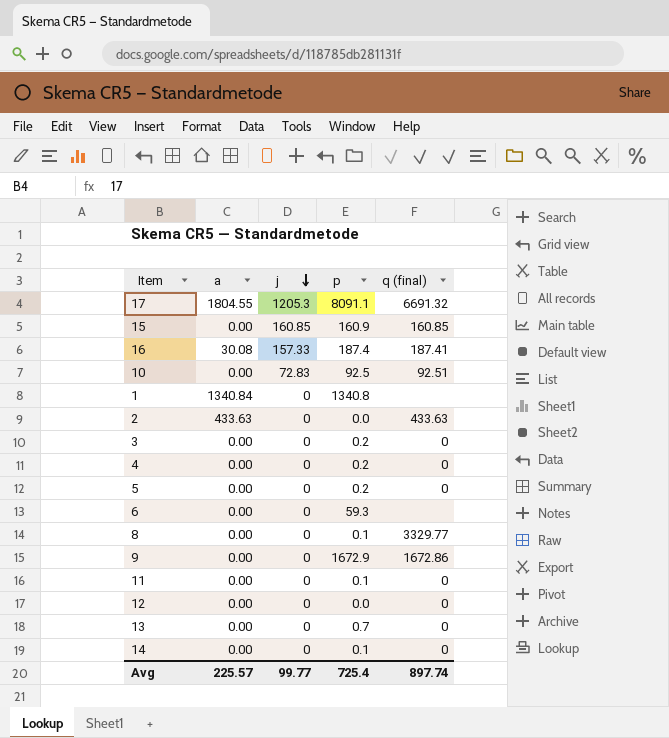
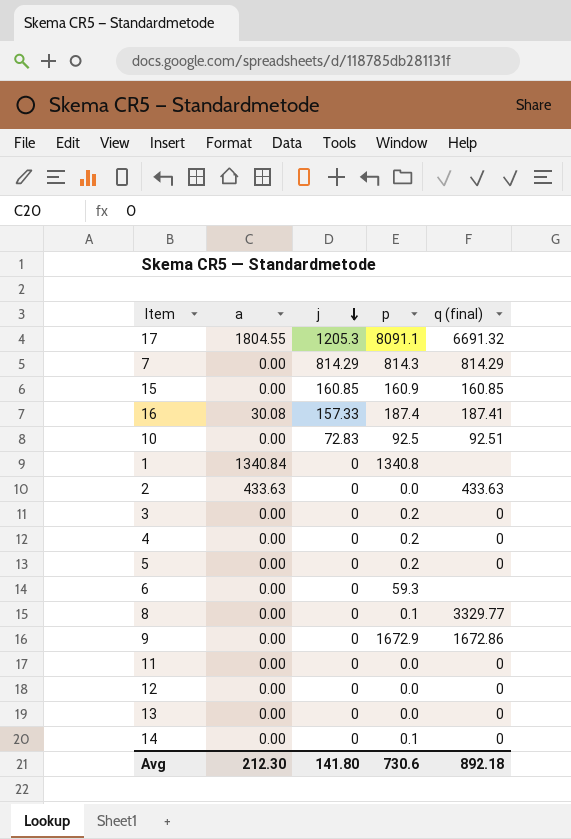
row 7: none -> 0.00 | 814.29 | 814.3 | 814.29
11 | p: 0.1 -> 0.0
13 | p: 0.7 -> 0.0
Avg | a: 225.57 -> 212.30
Avg | j: 99.77 -> 141.80
Avg | p: 725.4 -> 730.6
Avg | q (final): 897.74 -> 892.18

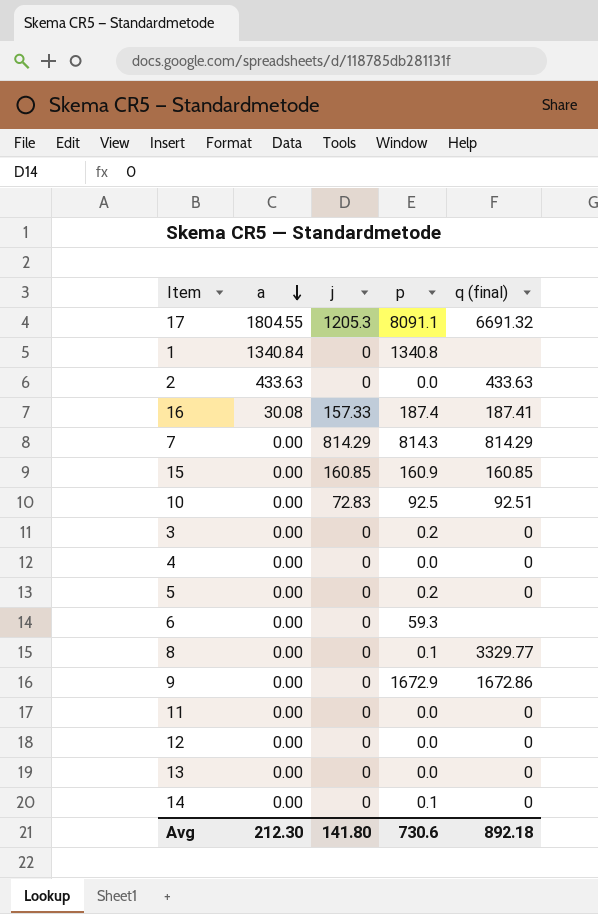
row order: j descending -> a descending
4 | p: 0.2 -> 0.0

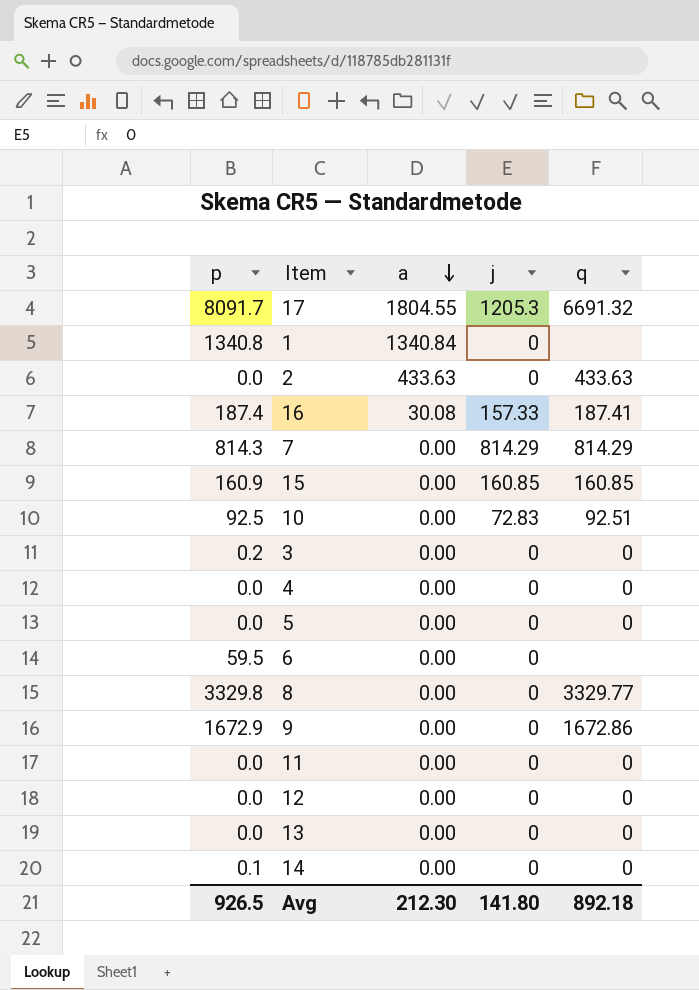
column p | position: 4 -> 1
column name: q (final) -> q
17 | p: 8091.1 -> 8091.7
5 | p: 0.2 -> 0.0
6 | p: 59.3 -> 59.5
8 | p: 0.1 -> 3329.8
Avg | p: 730.6 -> 926.5

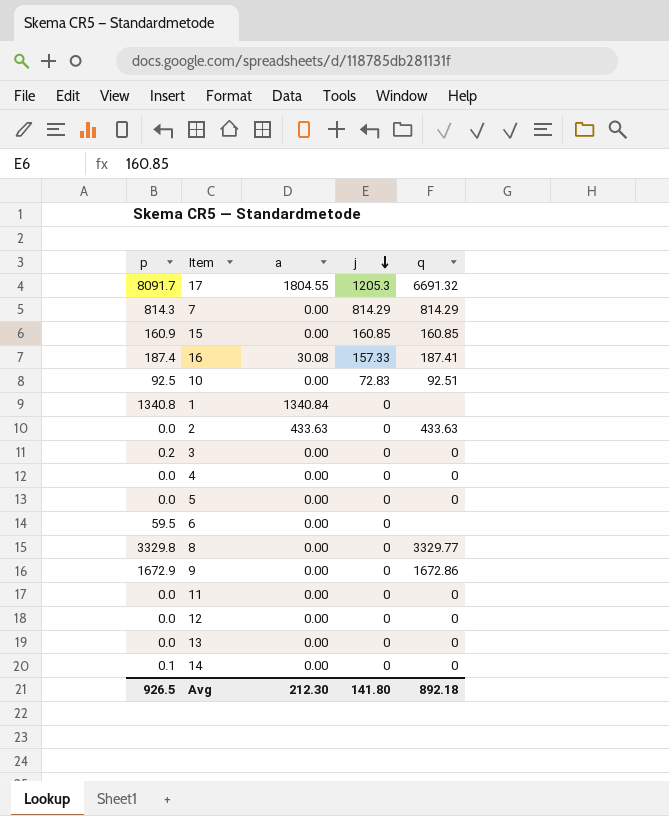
row order: a descending -> j descending

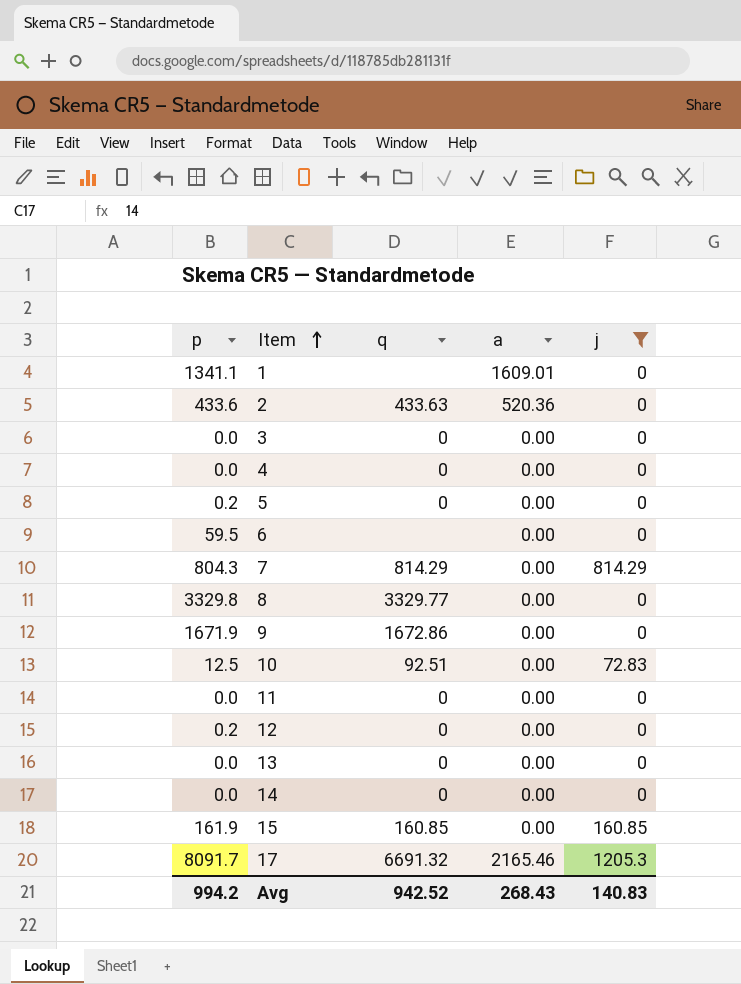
filter: none -> j != 157.33
row order: j descending -> Item ascending
column q | position: 5 -> 3
1 | p: 1340.8 -> 1341.1
1 | a: 1340.84 -> 1609.01
2 | p: 0.0 -> 433.6
2 | a: 433.63 -> 520.36
3 | p: 0.2 -> 0.0
5 | p: 0.0 -> 0.2
7 | p: 814.3 -> 804.3
9 | p: 1672.9 -> 1671.9
10 | p: 92.5 -> 12.5
12 | p: 0.0 -> 0.2
14 | p: 0.1 -> 0.0
15 | p: 160.9 -> 161.9
17 | a: 1804.55 -> 2165.46
Avg | p: 926.5 -> 994.2
Avg | q: 892.18 -> 942.52
Avg | a: 212.30 -> 268.43
Avg | j: 141.80 -> 140.83

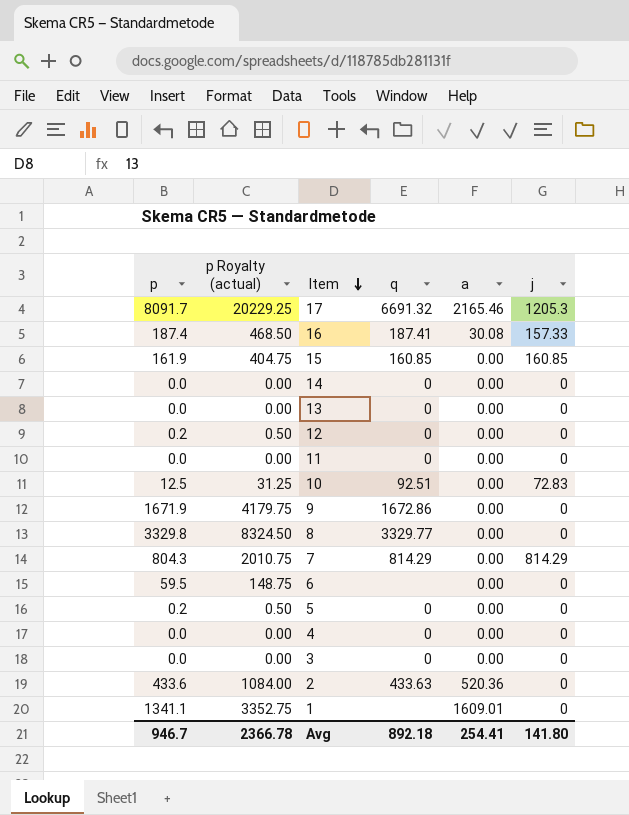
filter: j != 157.33 -> none
row order: Item ascending -> Item descending
column p Royalty (actual) | formula: none -> [p] * 2.5
Avg | p: 994.2 -> 946.7
Avg | q: 942.52 -> 892.18
Avg | a: 268.43 -> 254.41
Avg | j: 140.83 -> 141.80

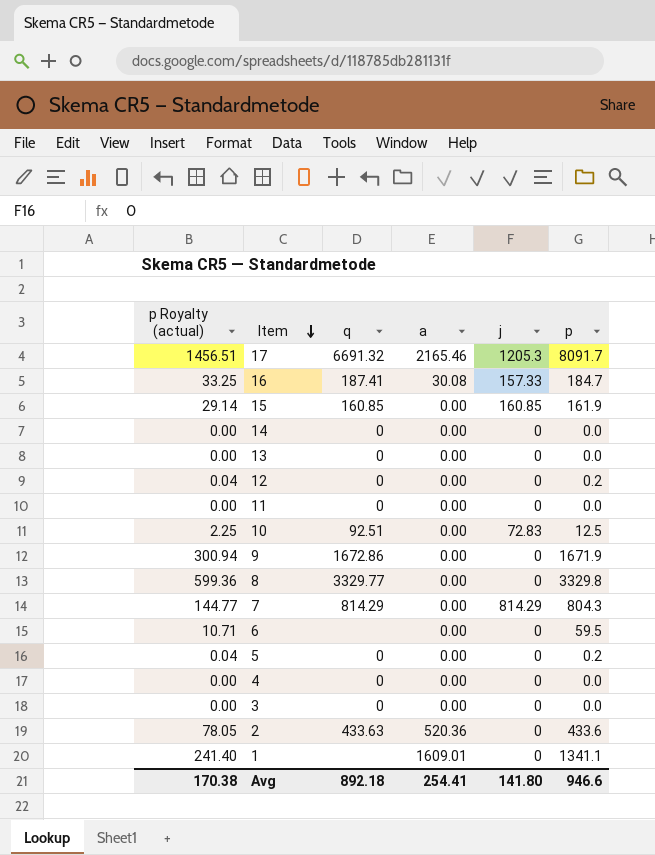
column p Royalty (actual) | formula: [p] * 2.5 -> [p] * 0.18
column p | position: 1 -> 6
16 | p: 187.4 -> 184.7
Avg | p Royalty (actual): 2366.78 -> 170.38
Avg | p: 946.7 -> 946.6

